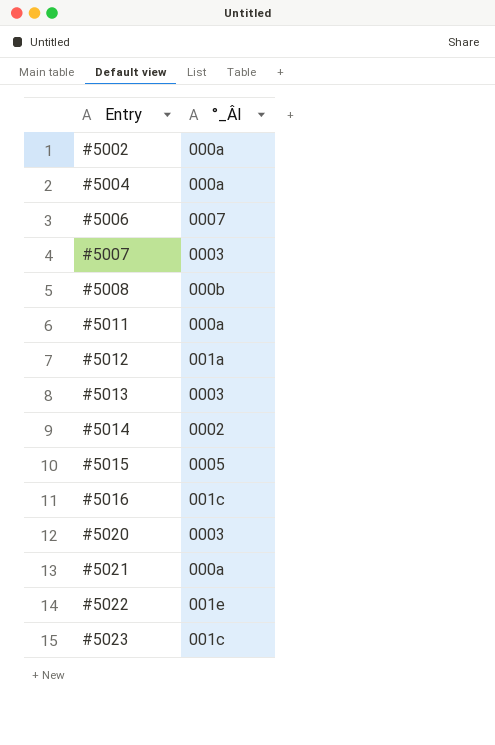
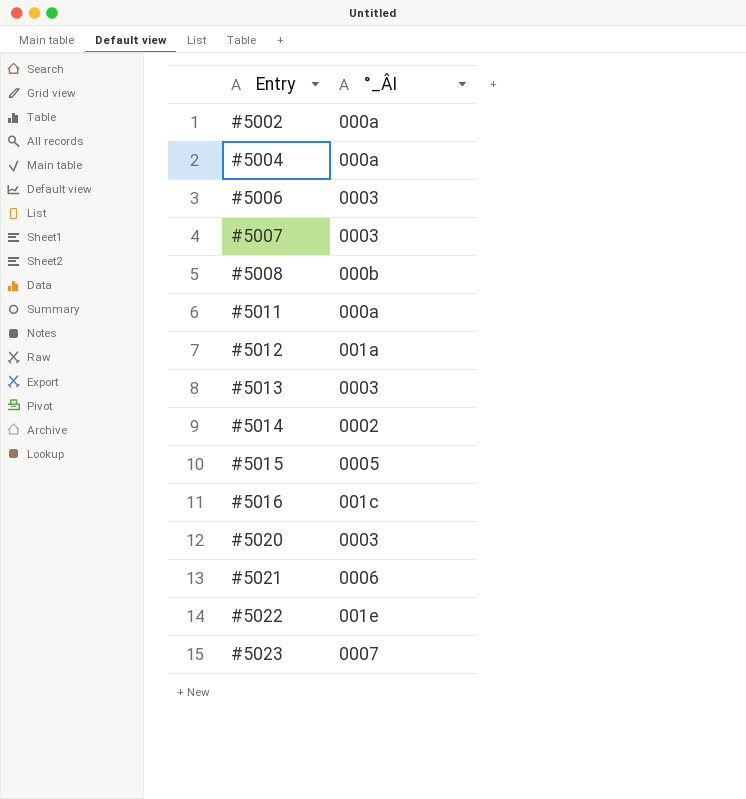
#5006 | °_ÂI: 0007 -> 0003
#5021 | °_ÂI: 000a -> 0006
#5023 | °_ÂI: 001c -> 0007

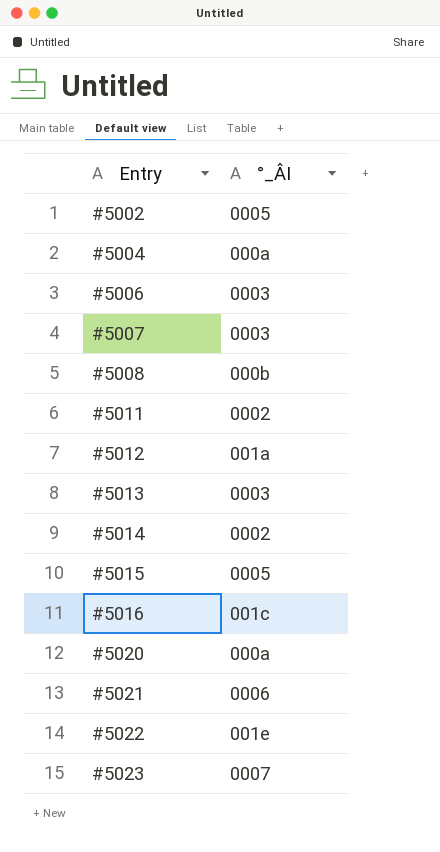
#5002 | °_ÂI: 000a -> 0005
#5011 | °_ÂI: 000a -> 0002
#5020 | °_ÂI: 0003 -> 000a

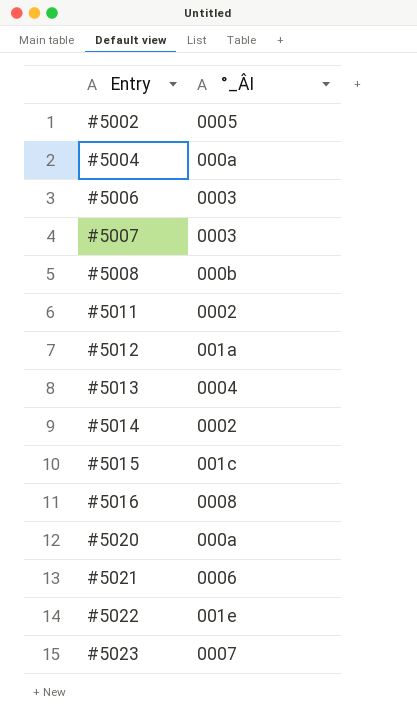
#5013 | °_ÂI: 0003 -> 0004
#5015 | °_ÂI: 0005 -> 001c
#5016 | °_ÂI: 001c -> 0008

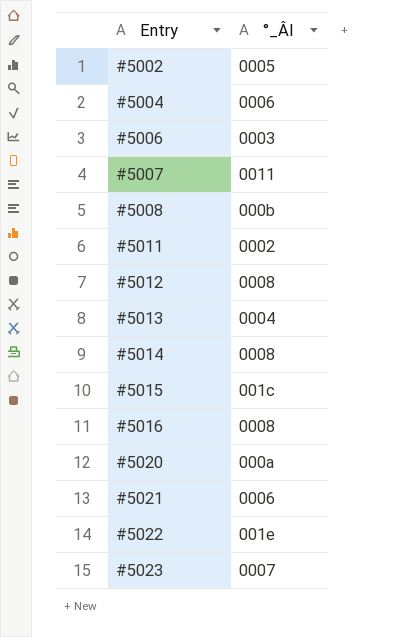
#5004 | °_ÂI: 000a -> 0006
#5007 | °_ÂI: 0003 -> 0011
#5012 | °_ÂI: 001a -> 0008
#5014 | °_ÂI: 0002 -> 0008

